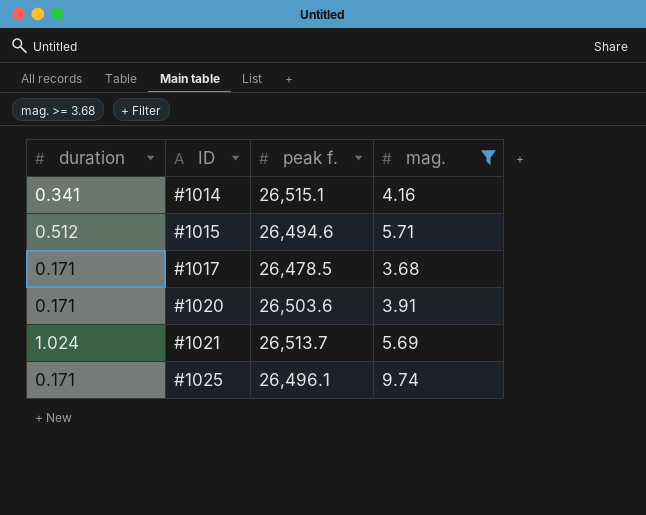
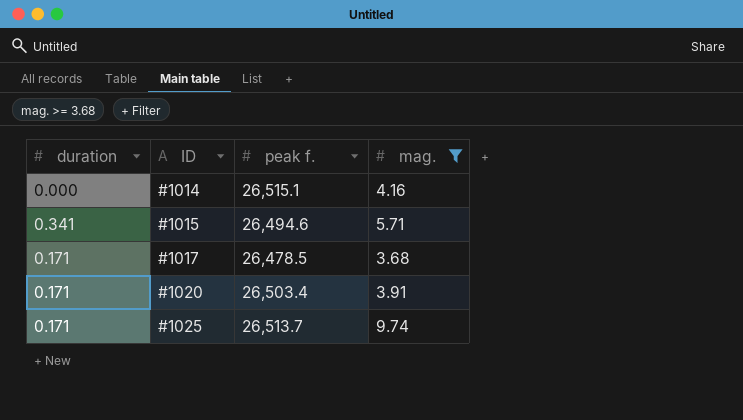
row #1021: 1.024 | 26,513.7 | 5.69 -> none
#1014 | duration: 0.341 -> 0.000
#1015 | duration: 0.512 -> 0.341
#1020 | peak f.: 26,503.6 -> 26,503.4
#1025 | peak f.: 26,496.1 -> 26,513.7

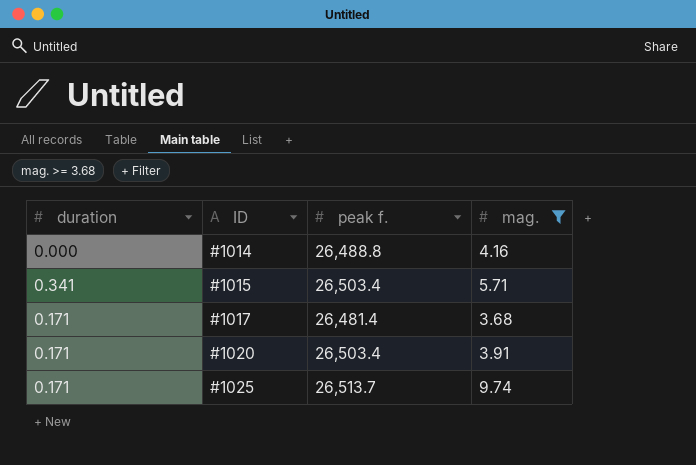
#1014 | peak f.: 26,515.1 -> 26,488.8
#1015 | peak f.: 26,494.6 -> 26,503.4
#1017 | peak f.: 26,478.5 -> 26,481.4

